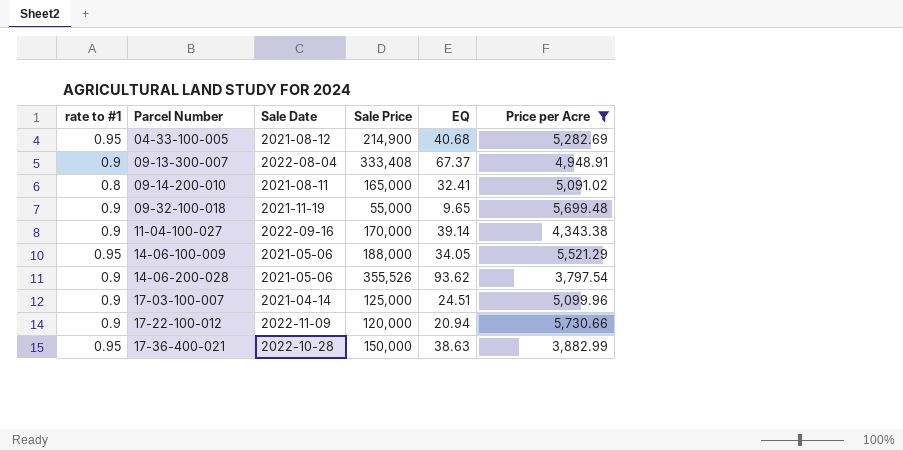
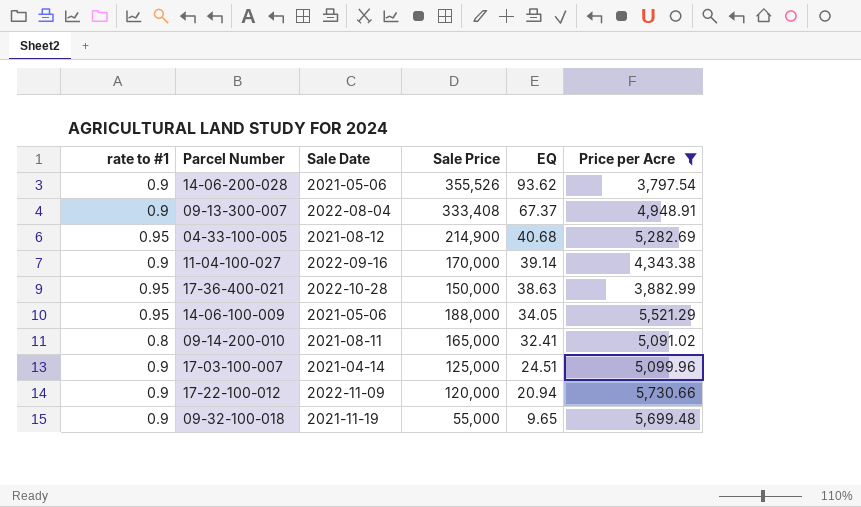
row order: Parcel Number ascending -> EQ descending

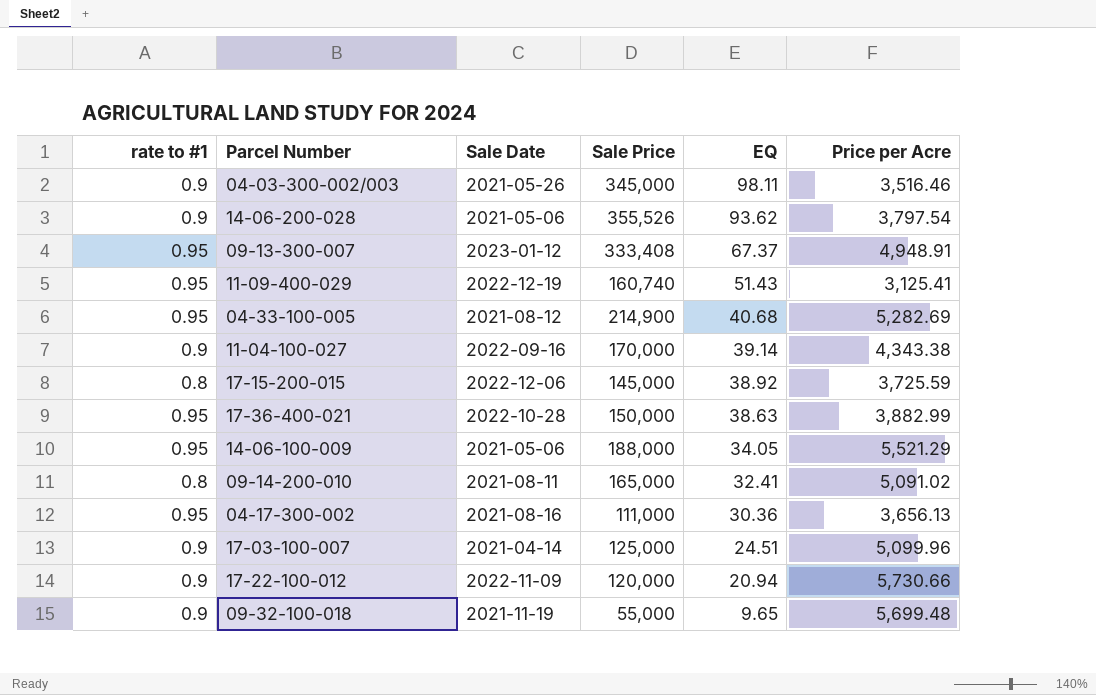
filter: Price per Acre >= 3,797.54 -> none
09-13-300-007 | rate to #1: 0.9 -> 0.95
09-13-300-007 | Sale Date: 2022-08-04 -> 2023-01-12

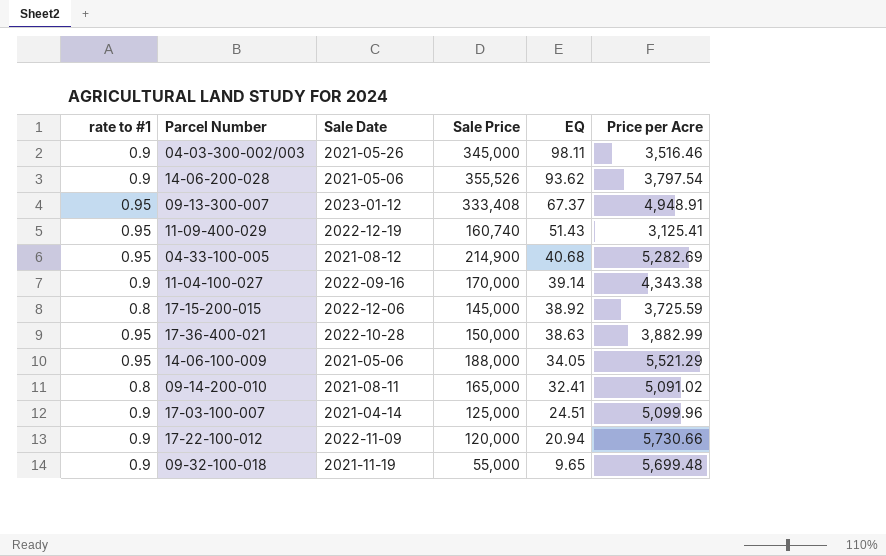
row 04-17-300-002: 0.95 | 2021-08-16 | 111,000 | 30.36 | 3,656.13 -> none

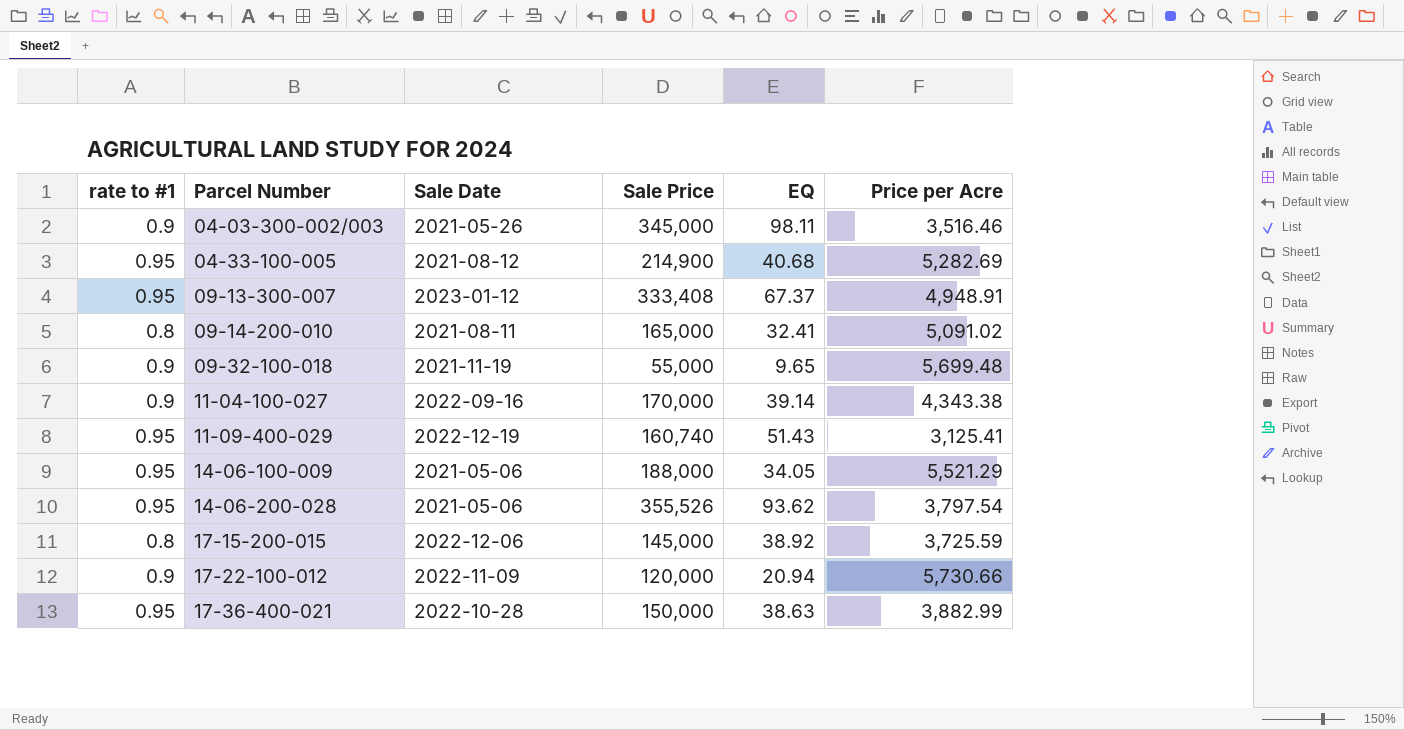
row order: EQ descending -> Parcel Number ascending
row 17-03-100-007: 0.9 | 2021-04-14 | 125,000 | 24.51 | 5,099.96 -> none
14-06-200-028 | rate to #1: 0.9 -> 0.95

